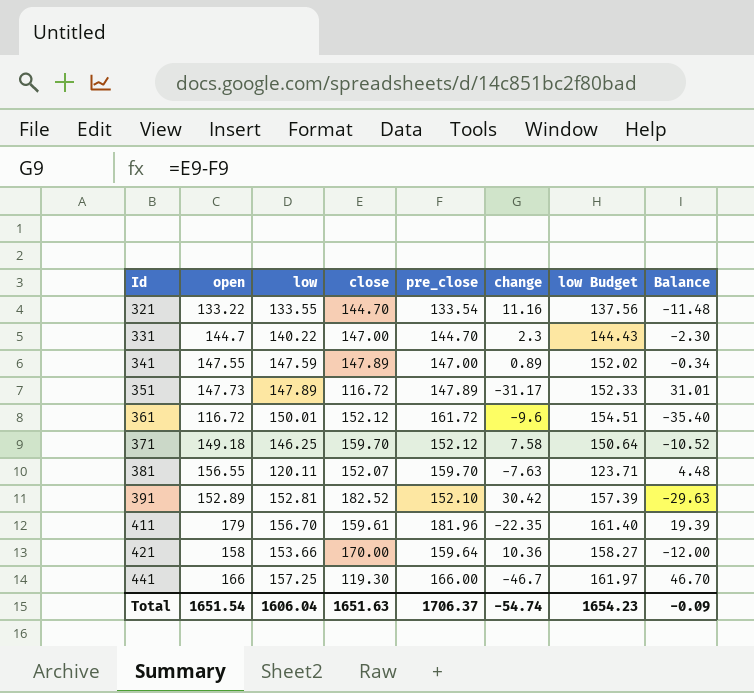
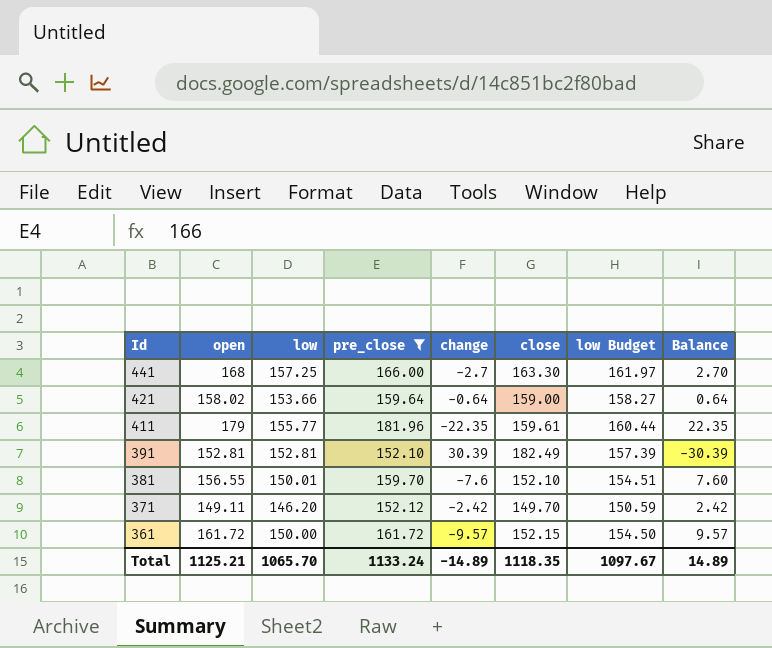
filter: none -> pre_close >= 152.10
row order: Id ascending -> Id descending
column close | position: 4 -> 6
column Balance | formula: [open] - [close] -> [pre_close] - [close]
441 | open: 166 -> 168
441 | change: -46.7 -> -2.7
441 | close: 119.30 -> 163.30
421 | open: 158 -> 158.02
421 | change: 10.36 -> -0.64
421 | close: 170.00 -> 159.00
411 | low: 156.70 -> 155.77
411 | low Budget: 161.40 -> 160.44
391 | open: 152.89 -> 152.81
391 | change: 30.42 -> 30.39
391 | close: 182.52 -> 182.49
381 | low: 120.11 -> 150.01
381 | change: -7.63 -> -7.6
381 | close: 152.07 -> 152.10
381 | low Budget: 123.71 -> 154.51
371 | open: 149.18 -> 149.11
371 | low: 146.25 -> 146.20
371 | change: 7.58 -> -2.42
371 | close: 159.70 -> 149.70
371 | low Budget: 150.64 -> 150.59
361 | open: 116.72 -> 161.72
361 | low: 150.01 -> 150.00
361 | change: -9.6 -> -9.57
361 | close: 152.12 -> 152.15
361 | low Budget: 154.51 -> 154.50
Total | open: 1651.54 -> 1125.21
Total | low: 1606.04 -> 1065.70
Total | pre_close: 1706.37 -> 1133.24
Total | change: -54.74 -> -14.89
Total | close: 1651.63 -> 1118.35
Total | low Budget: 1654.23 -> 1097.67
Total | Balance: -0.09 -> 14.89

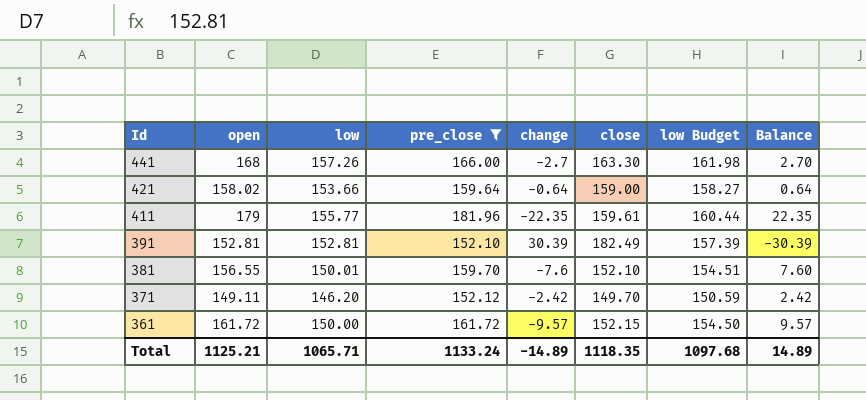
441 | low: 157.25 -> 157.26
441 | low Budget: 161.97 -> 161.98
Total | low: 1065.70 -> 1065.71
Total | low Budget: 1097.67 -> 1097.68

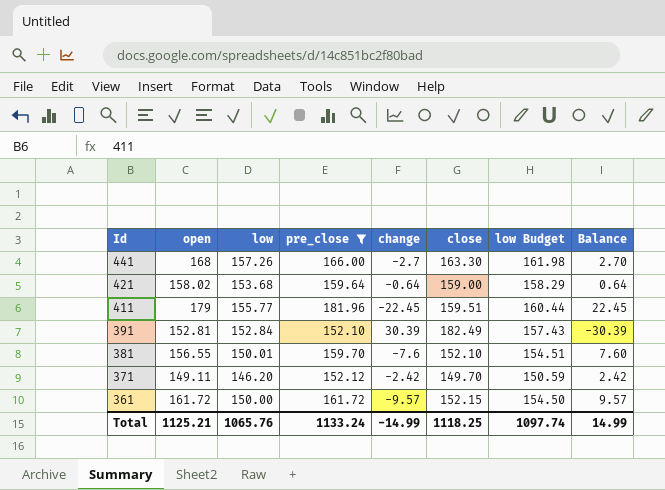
421 | low: 153.66 -> 153.68
421 | low Budget: 158.27 -> 158.29
411 | change: -22.35 -> -22.45
411 | close: 159.61 -> 159.51
411 | Balance: 22.35 -> 22.45
391 | low: 152.81 -> 152.84
391 | low Budget: 157.39 -> 157.43
Total | low: 1065.71 -> 1065.76
Total | change: -14.89 -> -14.99
Total | close: 1118.35 -> 1118.25
Total | low Budget: 1097.68 -> 1097.74
Total | Balance: 14.89 -> 14.99

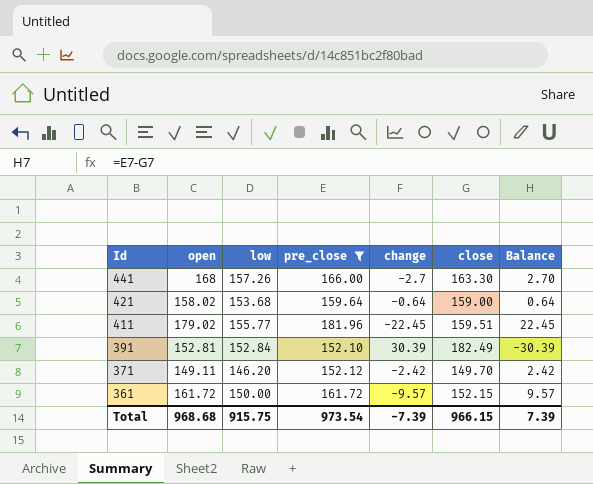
column low Budget | formula: [low] * 1.03 -> none
row 381: 156.55 | 150.01 | 159.70 | -7.6 | 152.10 | 154.51 | 7.60 -> none
411 | open: 179 -> 179.02
Total | open: 1125.21 -> 968.68
Total | low: 1065.76 -> 915.75
Total | pre_close: 1133.24 -> 973.54
Total | change: -14.99 -> -7.39
Total | close: 1118.25 -> 966.15
Total | Balance: 14.99 -> 7.39

